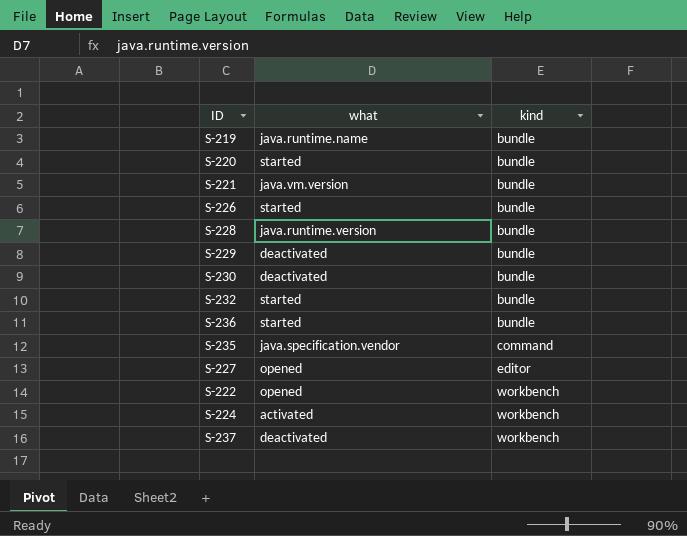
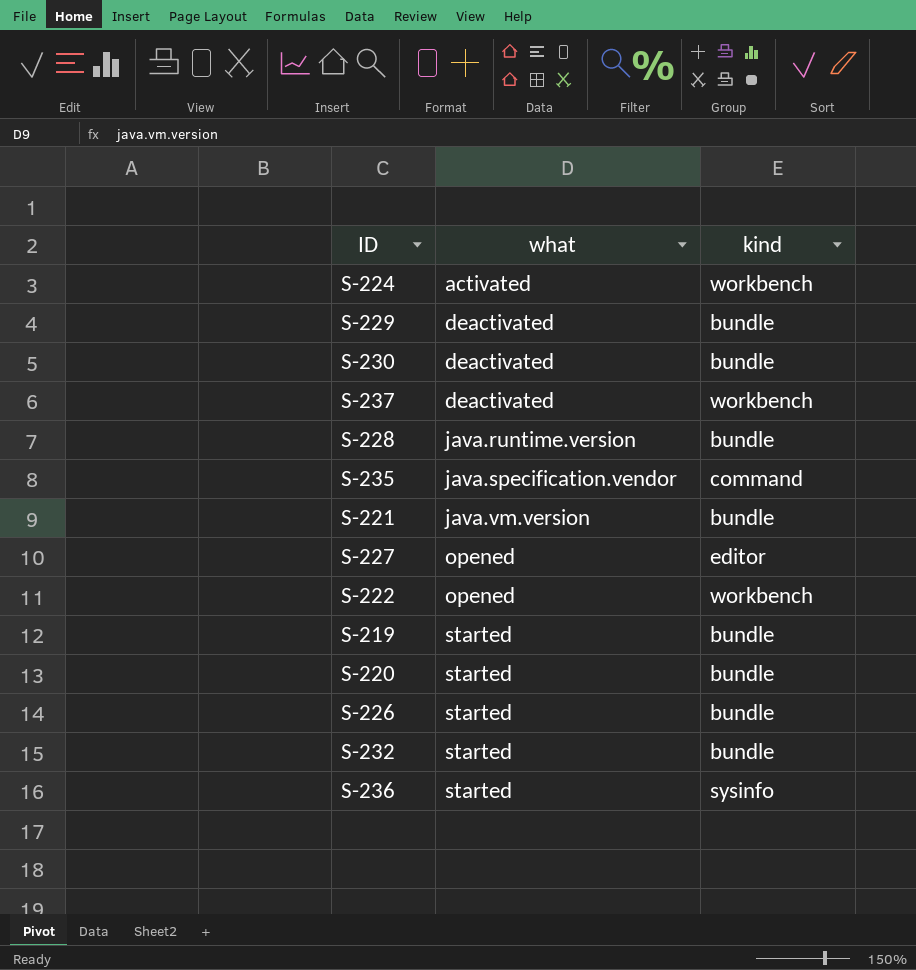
row order: kind ascending -> what ascending
S-219 | what: java.runtime.name -> started
S-236 | kind: bundle -> sysinfo

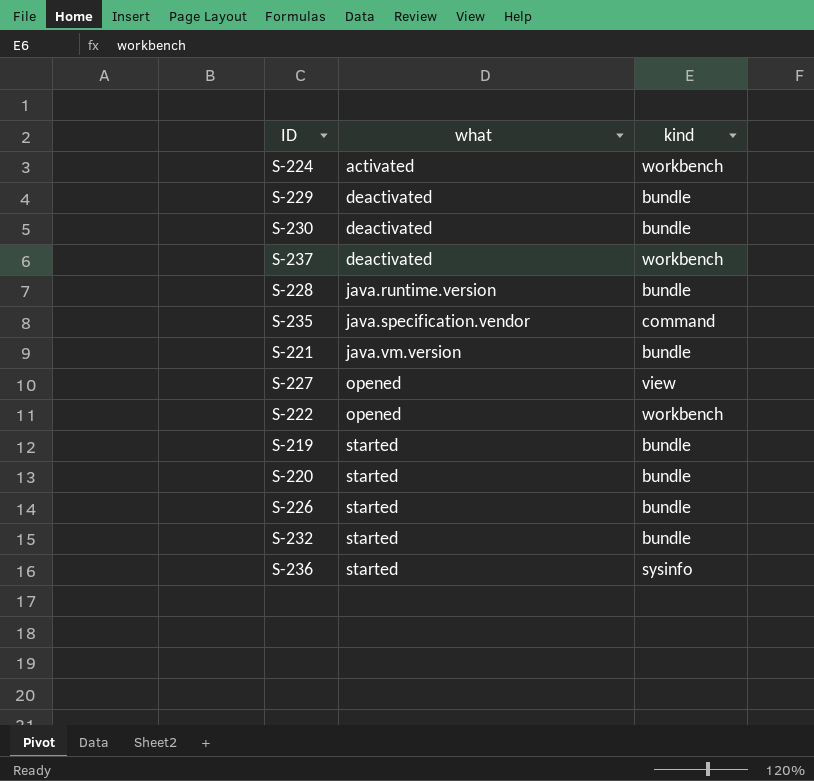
S-227 | kind: editor -> view

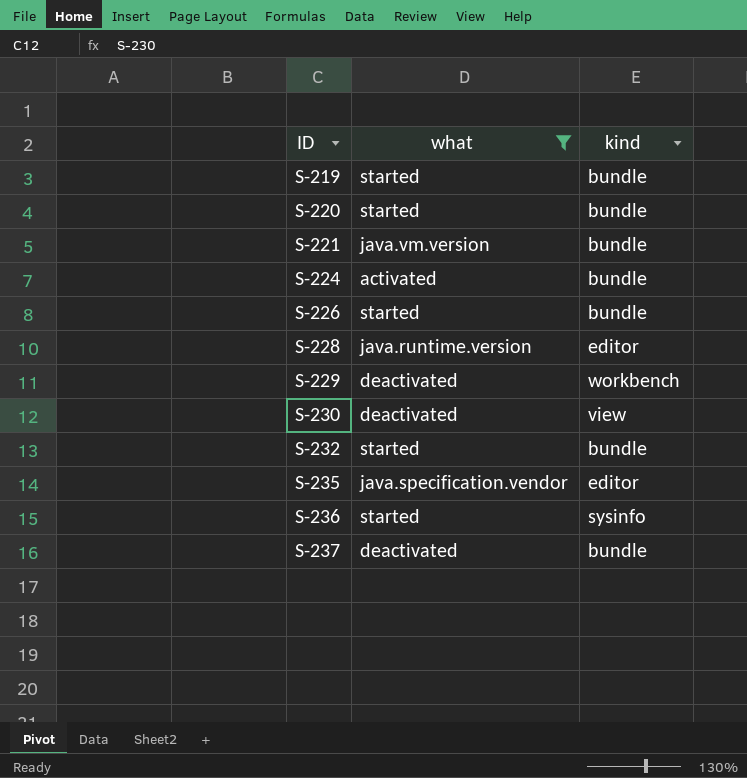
filter: none -> what != opened
row order: what ascending -> ID ascending
S-224 | kind: workbench -> bundle
S-228 | kind: bundle -> editor
S-229 | kind: bundle -> workbench
S-230 | kind: bundle -> view
S-235 | kind: command -> editor
S-237 | kind: workbench -> bundle

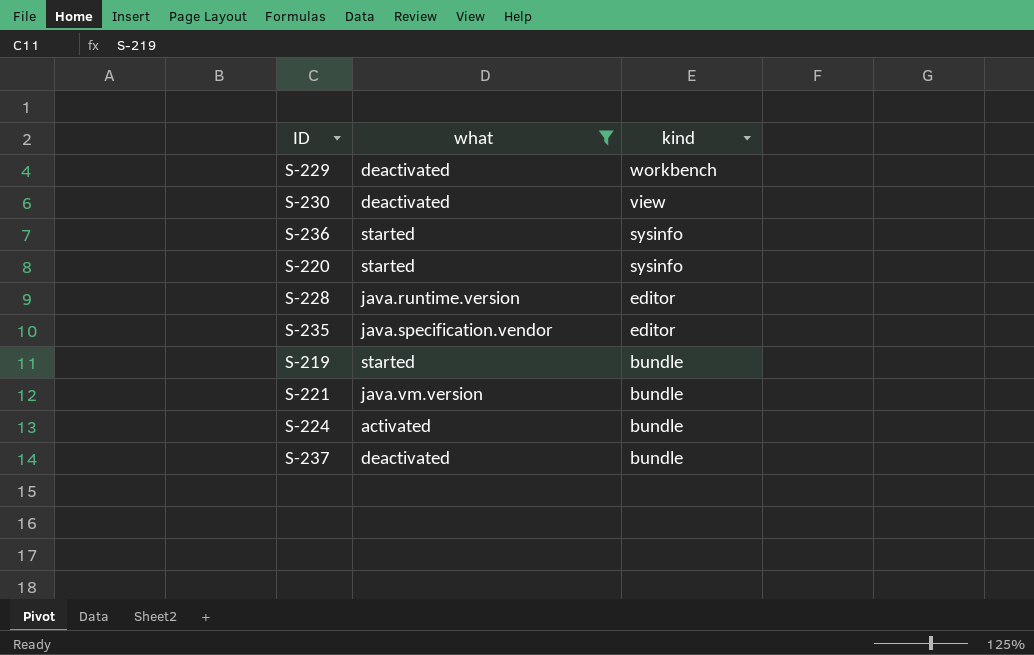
row order: ID ascending -> kind descending
row S-226: started | bundle -> none
row S-232: started | bundle -> none
S-220 | kind: bundle -> sysinfo

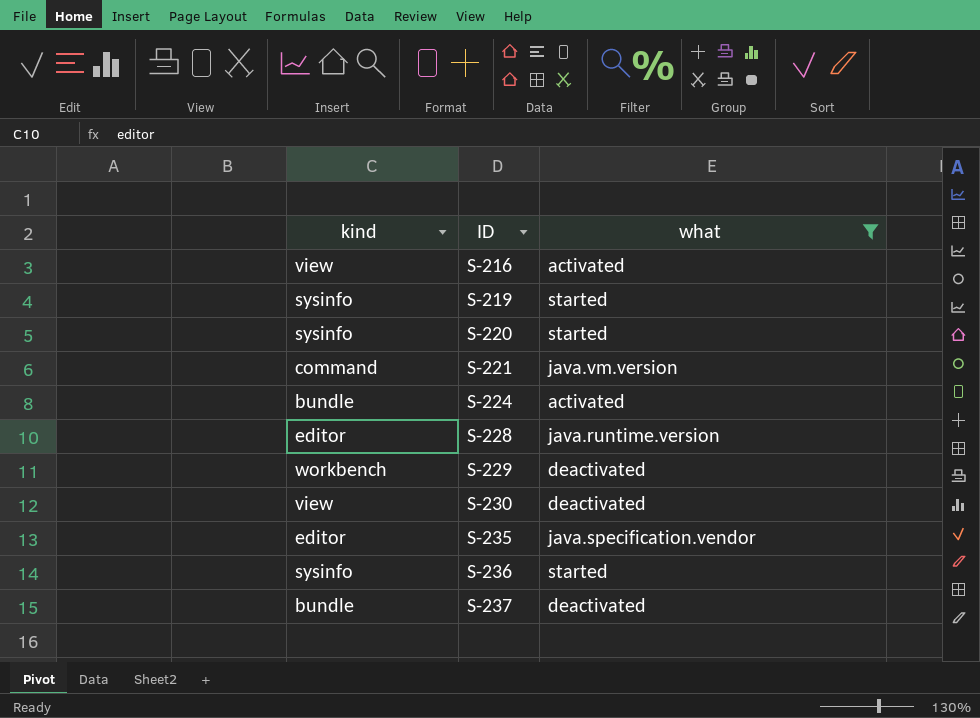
row order: kind descending -> ID ascending
column kind | position: 3 -> 1
row S-216: none -> view | activated
S-219 | kind: bundle -> sysinfo
S-221 | kind: bundle -> command

